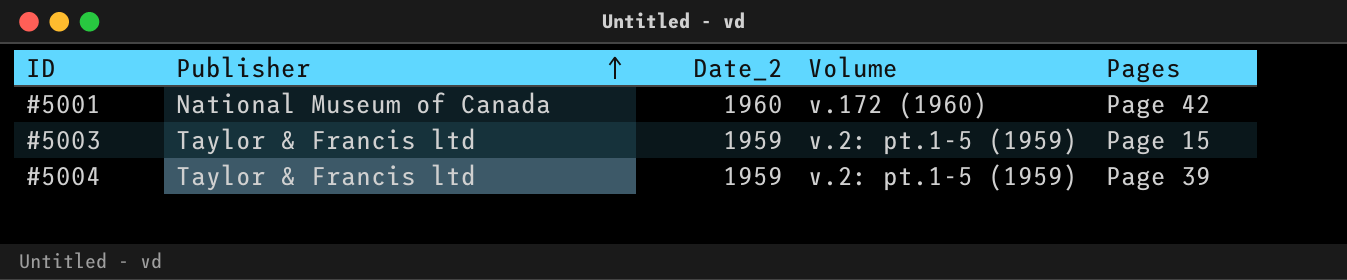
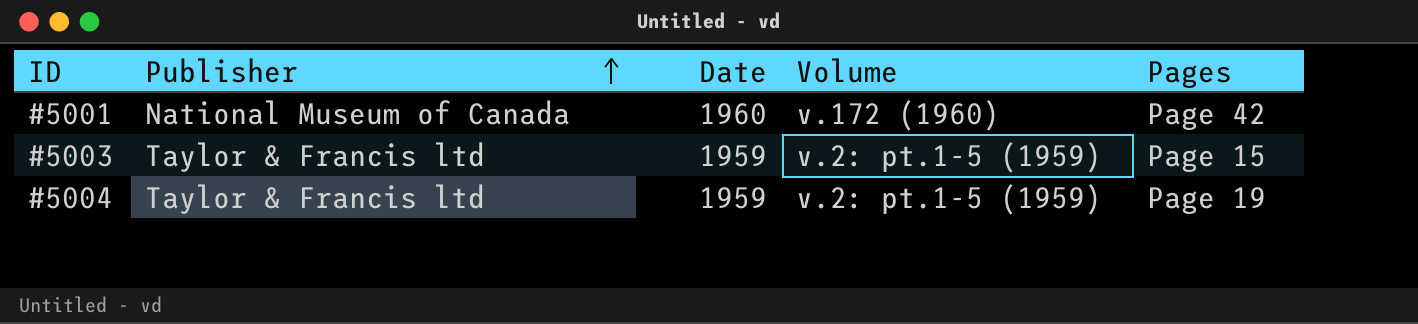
column name: Date_2 -> Date
#5004 | Pages: Page 39 -> Page 19

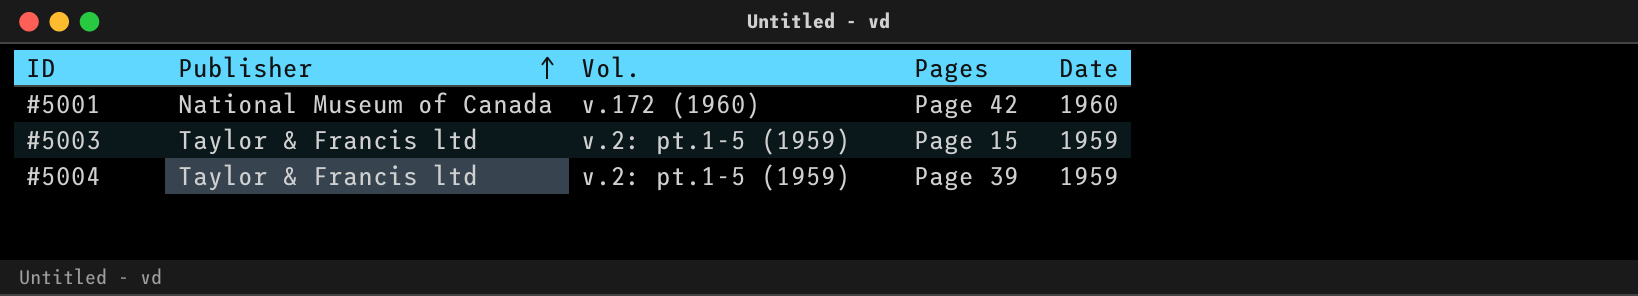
column name: Volume -> Vol.
column Date | position: 3 -> 5
#5004 | Pages: Page 19 -> Page 39

